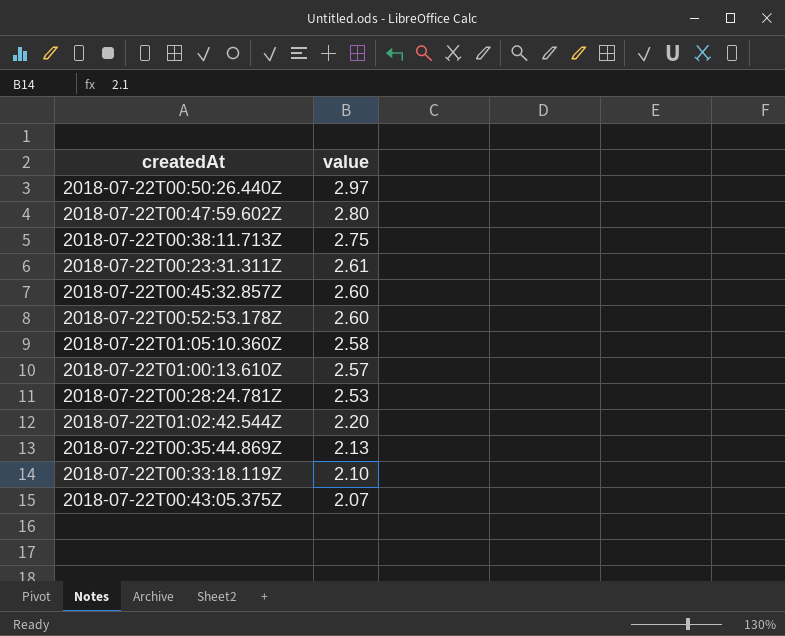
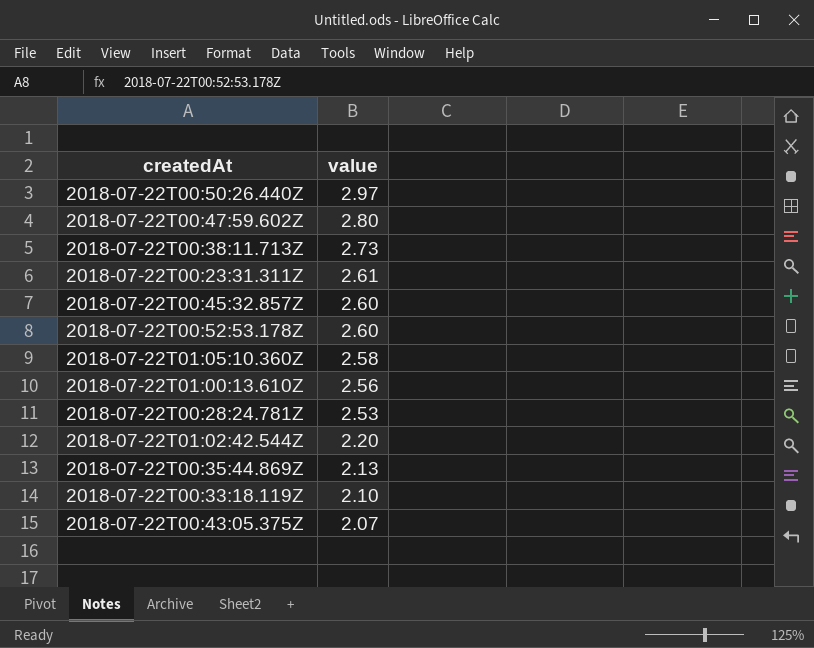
2018-07-22T00:38:11.713Z | value: 2.75 -> 2.73
2018-07-22T01:00:13.610Z | value: 2.57 -> 2.56

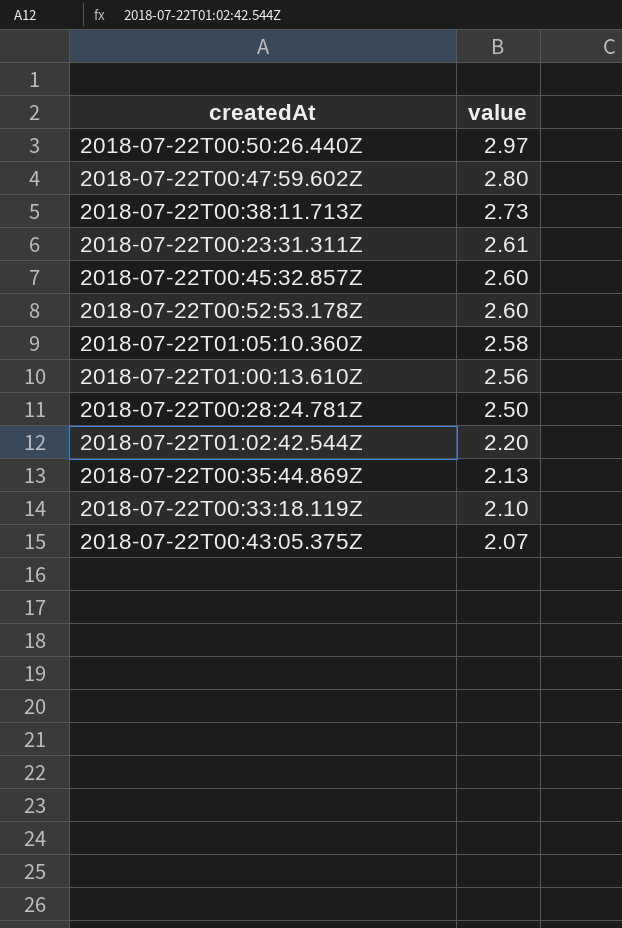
2018-07-22T00:28:24.781Z | value: 2.53 -> 2.50

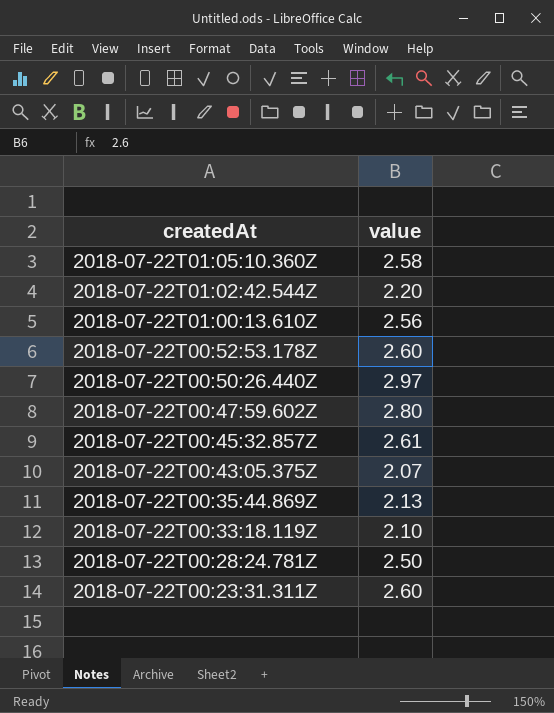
row order: value descending -> createdAt descending
row 2018-07-22T00:38:11.713Z: 2.73 -> none
2018-07-22T00:45:32.857Z | value: 2.60 -> 2.61
2018-07-22T00:23:31.311Z | value: 2.61 -> 2.60

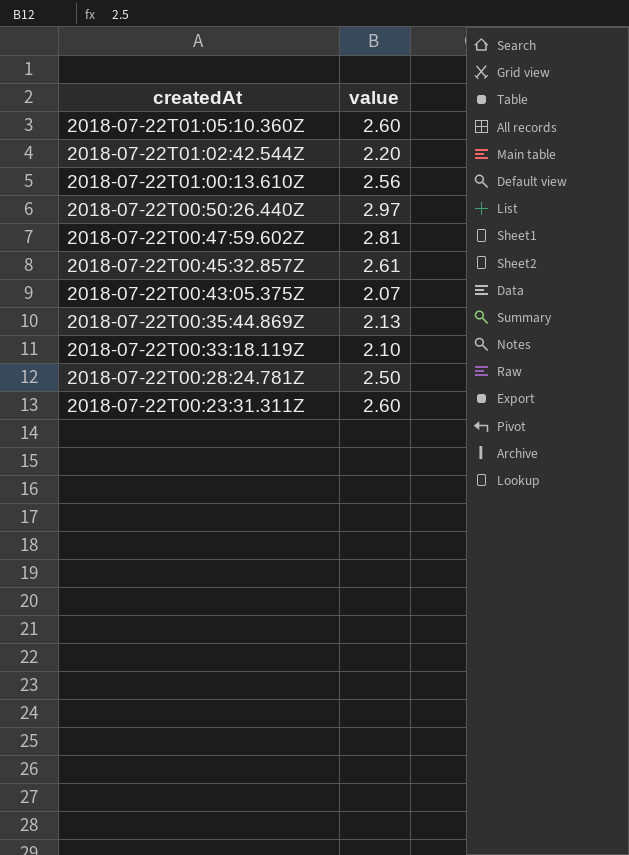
row 2018-07-22T00:52:53.178Z: 2.60 -> none
2018-07-22T01:05:10.360Z | value: 2.58 -> 2.60
2018-07-22T00:47:59.602Z | value: 2.80 -> 2.81

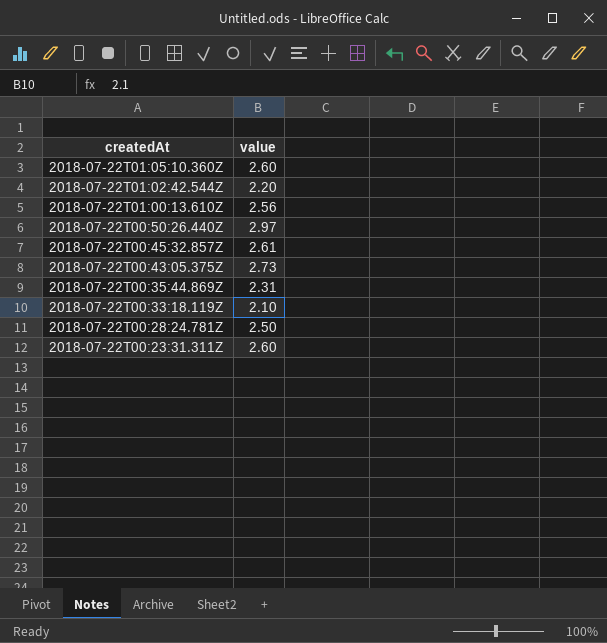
row 2018-07-22T00:47:59.602Z: 2.81 -> none
2018-07-22T00:43:05.375Z | value: 2.07 -> 2.73
2018-07-22T00:35:44.869Z | value: 2.13 -> 2.31

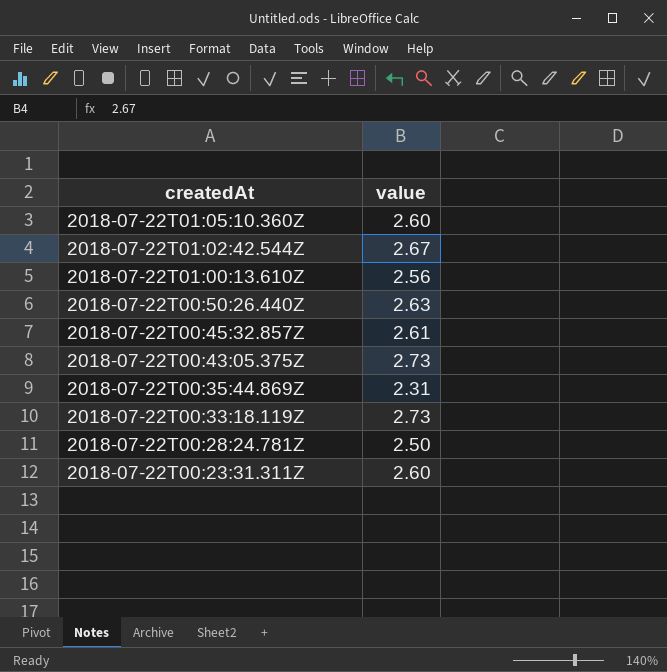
2018-07-22T01:02:42.544Z | value: 2.20 -> 2.67
2018-07-22T00:50:26.440Z | value: 2.97 -> 2.63
2018-07-22T00:33:18.119Z | value: 2.10 -> 2.73

